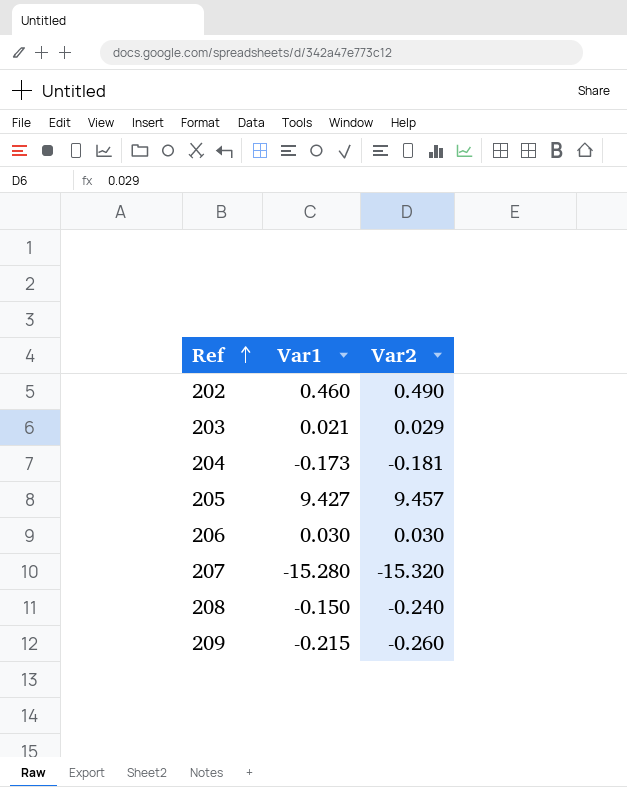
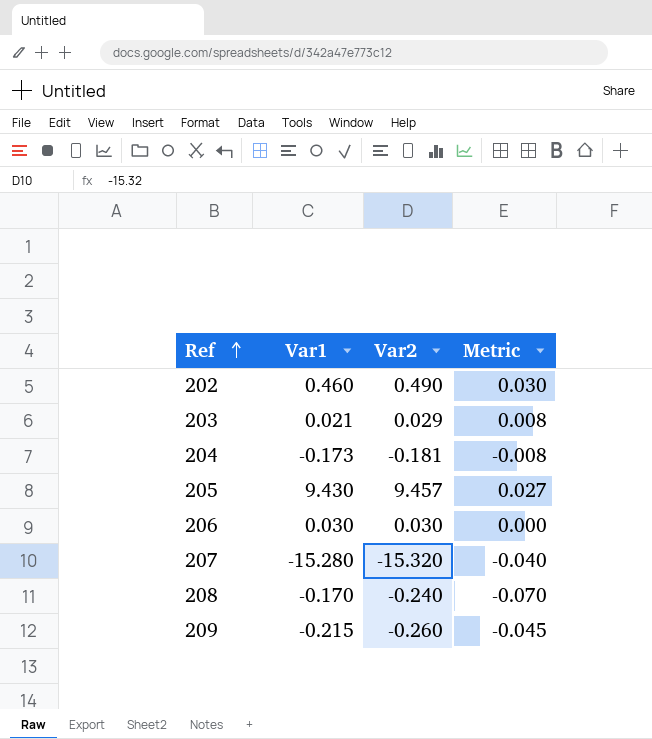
column Metric | formula: none -> [Var2] - [Var1]
205 | Var1: 9.427 -> 9.430
208 | Var1: -0.150 -> -0.170

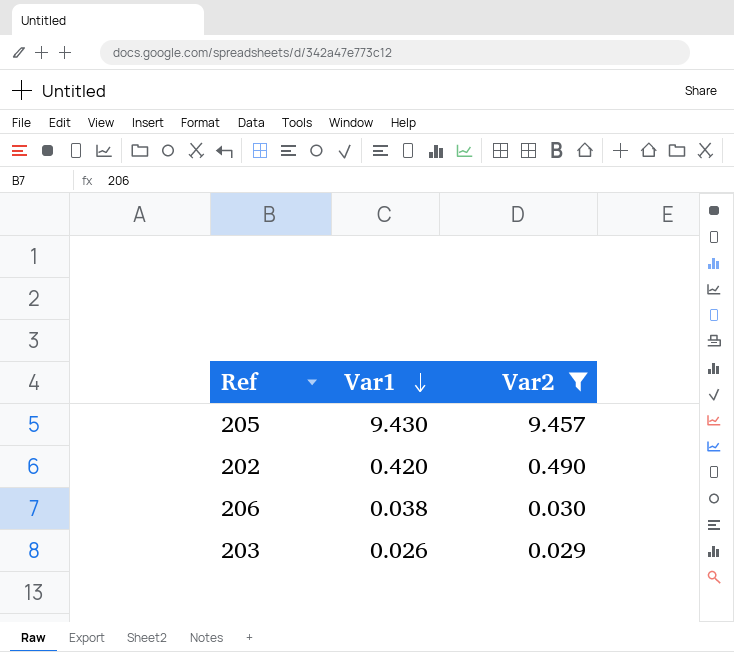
filter: none -> Var2 >= 0.029
row order: Ref ascending -> Var1 descending
column Metric | formula: [Var2] - [Var1] -> none
202 | Var1: 0.460 -> 0.420
206 | Var1: 0.030 -> 0.038
203 | Var1: 0.021 -> 0.026

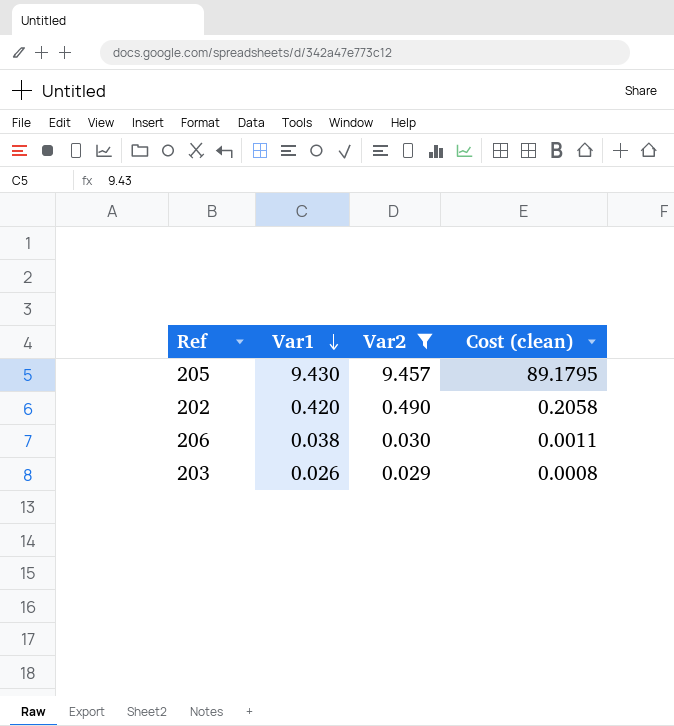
column Cost (clean) | formula: none -> [Var1] * [Var2]

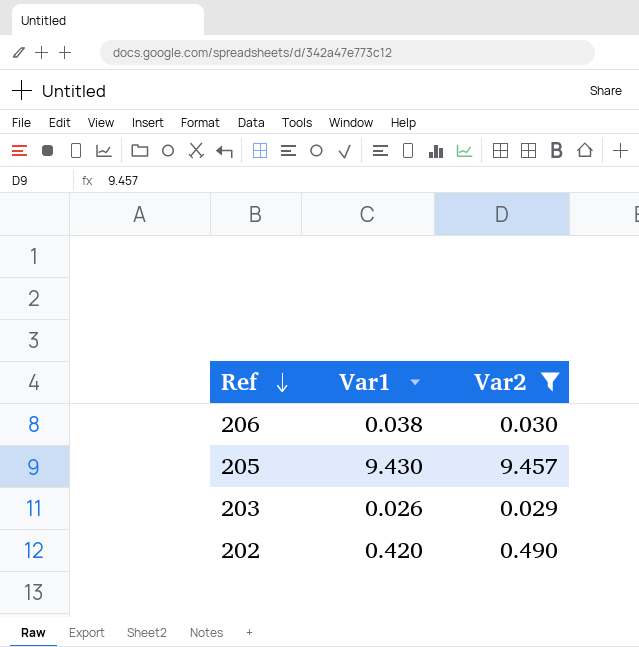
row order: Var1 descending -> Ref descending
column Cost (clean) | formula: [Var1] * [Var2] -> none

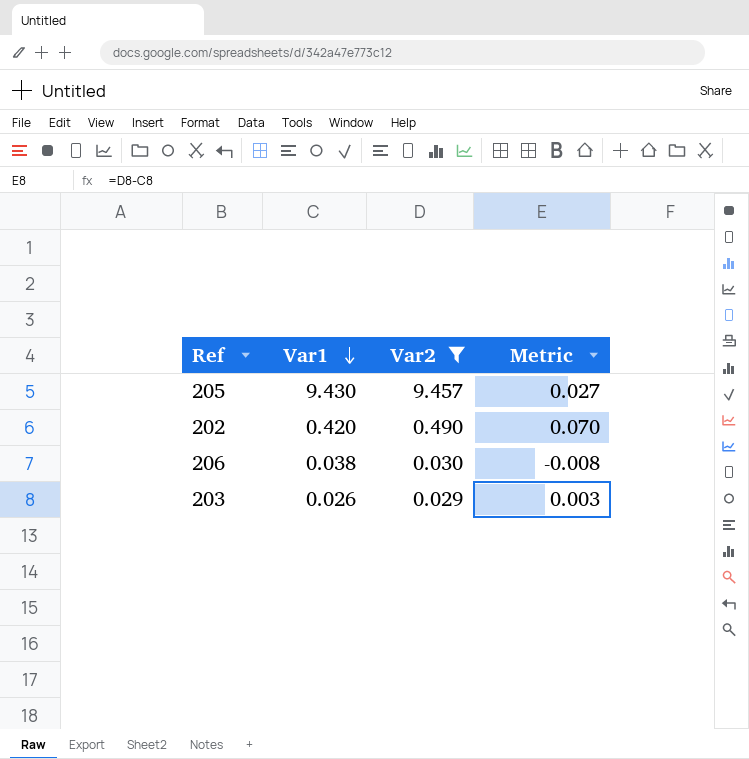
row order: Ref descending -> Var1 descending
column Metric | formula: none -> [Var2] - [Var1]

